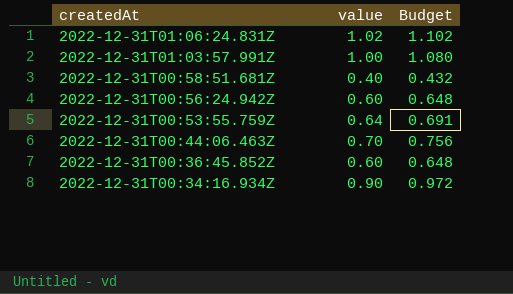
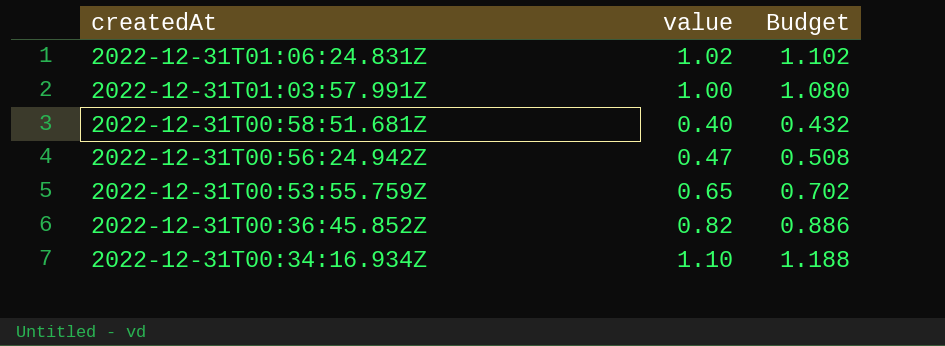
row 2022-12-31T00:44:06.463Z: 0.70 | 0.756 -> none
2022-12-31T00:56:24.942Z | value: 0.60 -> 0.47
2022-12-31T00:56:24.942Z | Budget: 0.648 -> 0.508
2022-12-31T00:53:55.759Z | value: 0.64 -> 0.65
2022-12-31T00:53:55.759Z | Budget: 0.691 -> 0.702
2022-12-31T00:36:45.852Z | value: 0.60 -> 0.82
2022-12-31T00:36:45.852Z | Budget: 0.648 -> 0.886
2022-12-31T00:34:16.934Z | value: 0.90 -> 1.10
2022-12-31T00:34:16.934Z | Budget: 0.972 -> 1.188

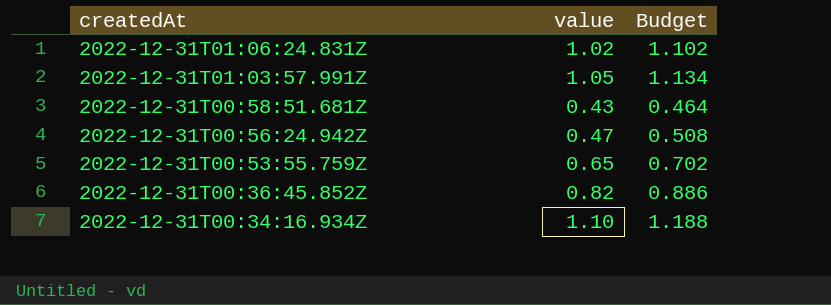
2022-12-31T01:03:57.991Z | value: 1.00 -> 1.05
2022-12-31T01:03:57.991Z | Budget: 1.080 -> 1.134
2022-12-31T00:58:51.681Z | value: 0.40 -> 0.43
2022-12-31T00:58:51.681Z | Budget: 0.432 -> 0.464

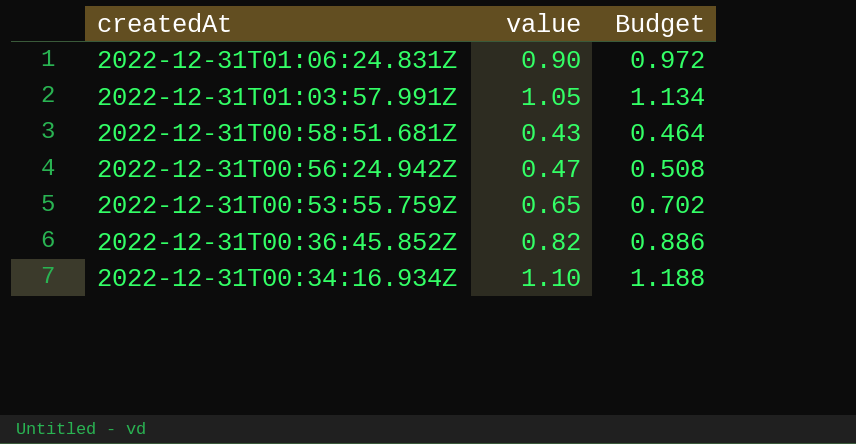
2022-12-31T01:06:24.831Z | value: 1.02 -> 0.90
2022-12-31T01:06:24.831Z | Budget: 1.102 -> 0.972

